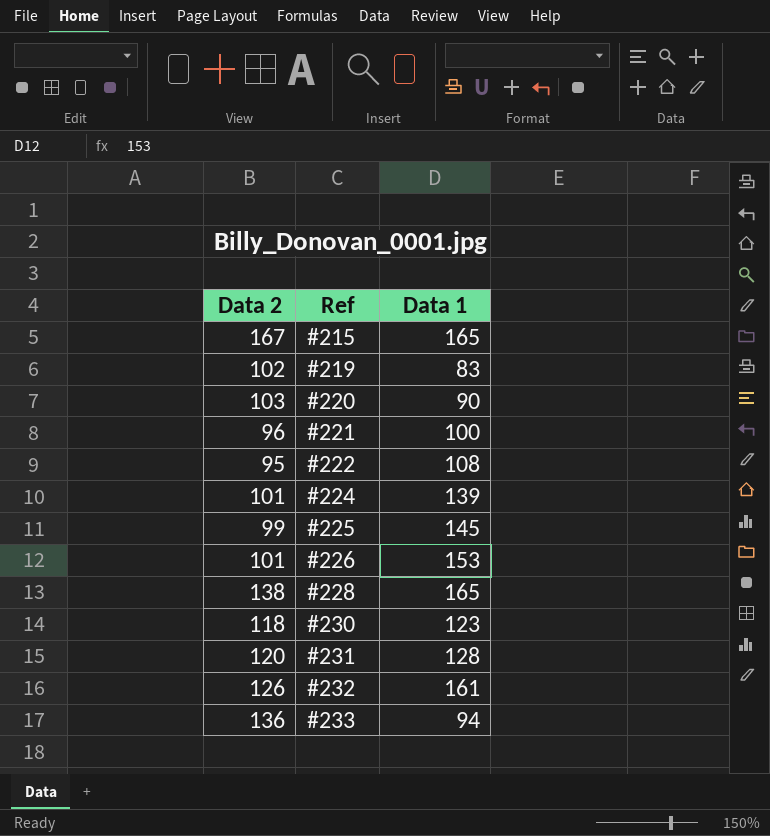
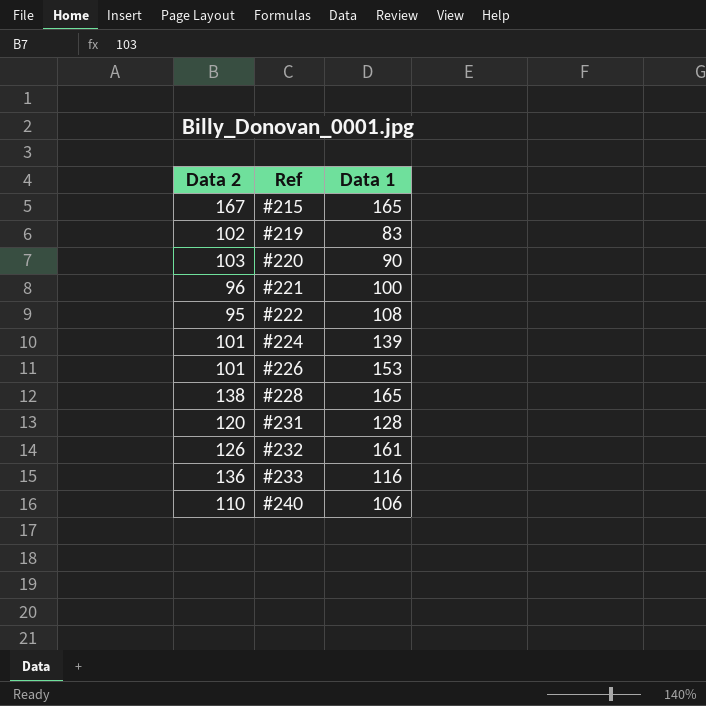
row #225: 99 | 145 -> none
row #230: 118 | 123 -> none
#233 | Data 1: 94 -> 116
row #240: none -> 110 | 106

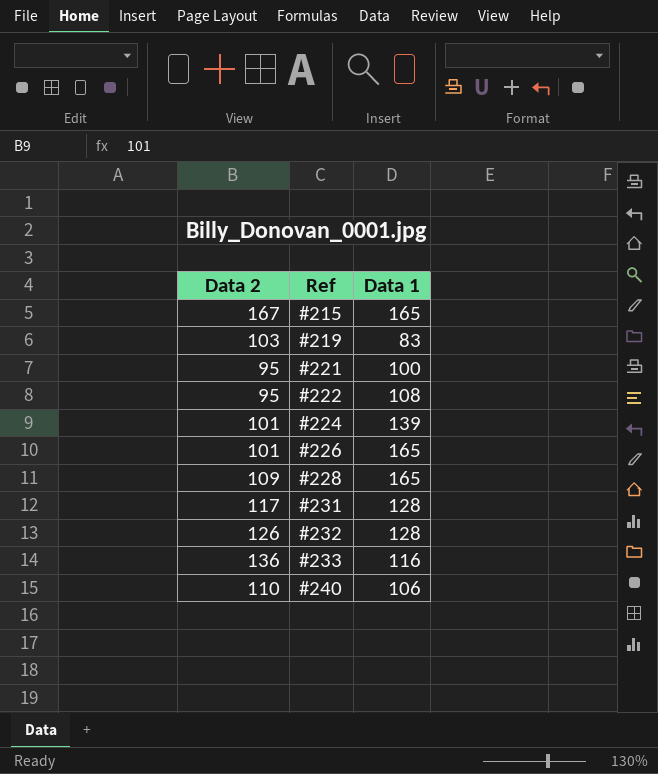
row #220: 103 | 90 -> none
#219 | Data 2: 102 -> 103
#221 | Data 2: 96 -> 95
#226 | Data 1: 153 -> 165
#228 | Data 2: 138 -> 109
#231 | Data 2: 120 -> 117
#232 | Data 1: 161 -> 128

